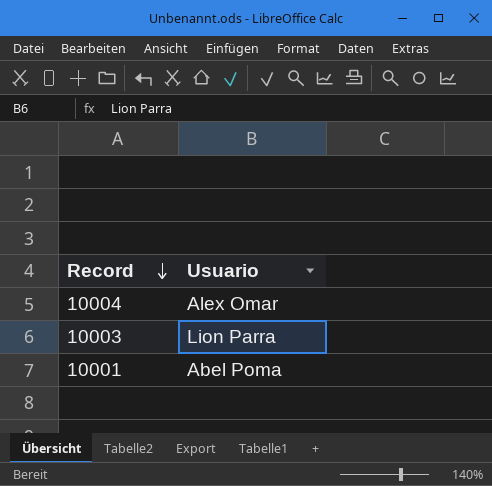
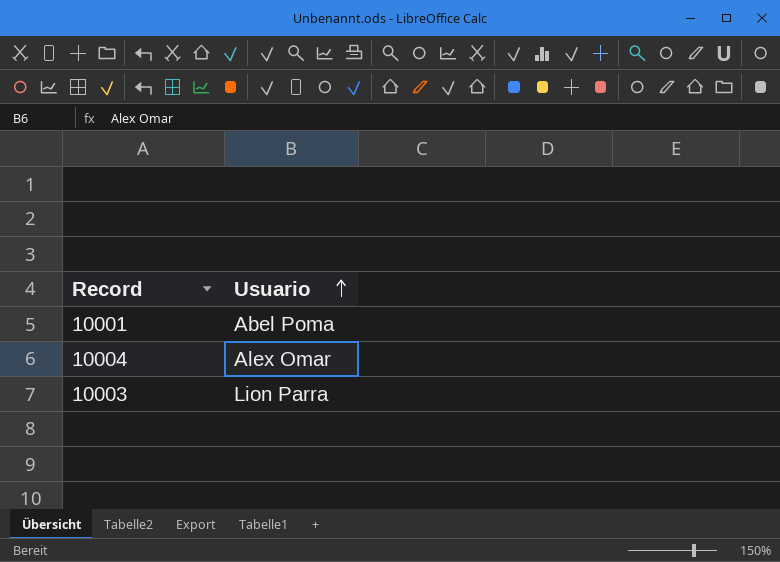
row order: Record descending -> Usuario ascending

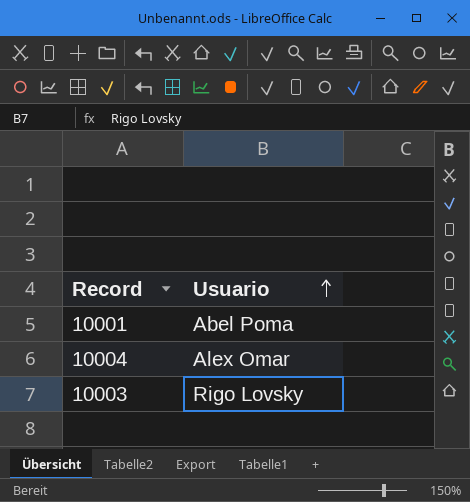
10003 | Usuario: Lion Parra -> Rigo Lovsky

